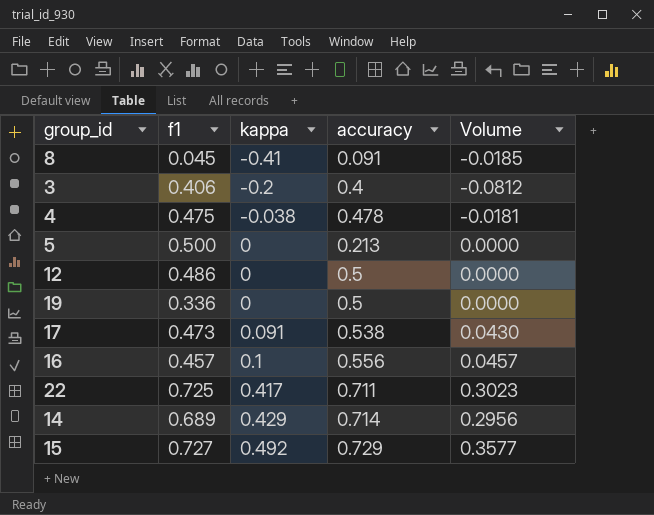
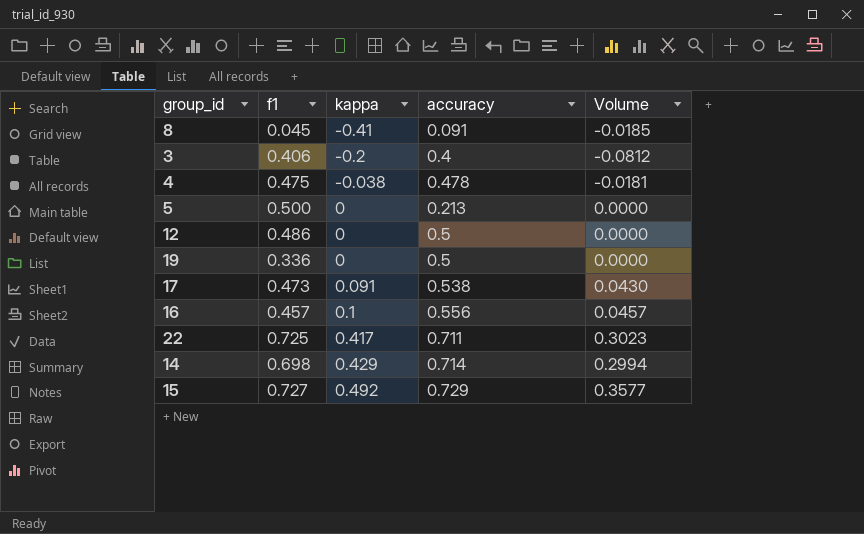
14 | f1: 0.689 -> 0.698
14 | Volume: 0.2956 -> 0.2994

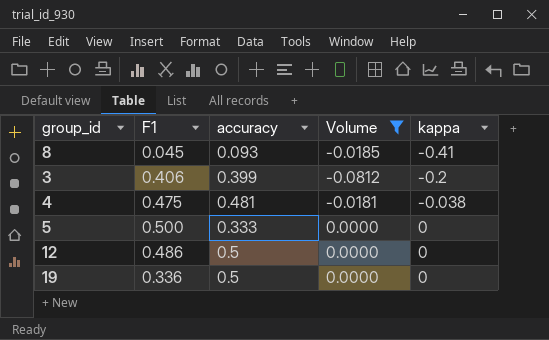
filter: none -> Volume <= 0.0000
column name: f1 -> F1
column kappa | position: 3 -> 5
8 | accuracy: 0.091 -> 0.093
3 | accuracy: 0.4 -> 0.399
4 | accuracy: 0.478 -> 0.481
5 | accuracy: 0.213 -> 0.333

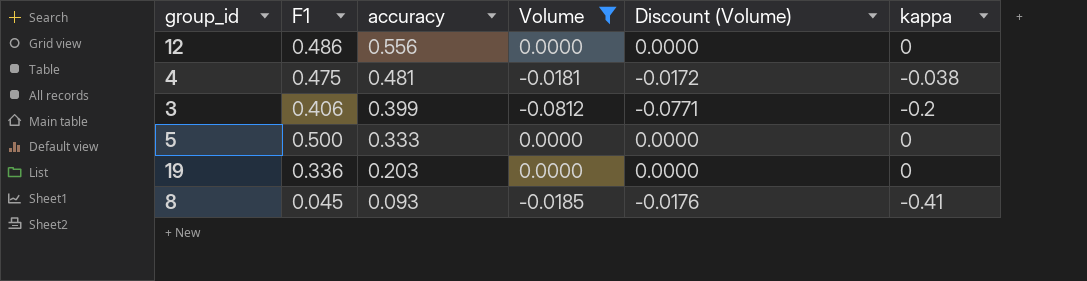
row order: kappa ascending -> accuracy descending
column Discount (Volume) | formula: none -> [Volume] * 0.95
12 | accuracy: 0.5 -> 0.556
19 | accuracy: 0.5 -> 0.203

